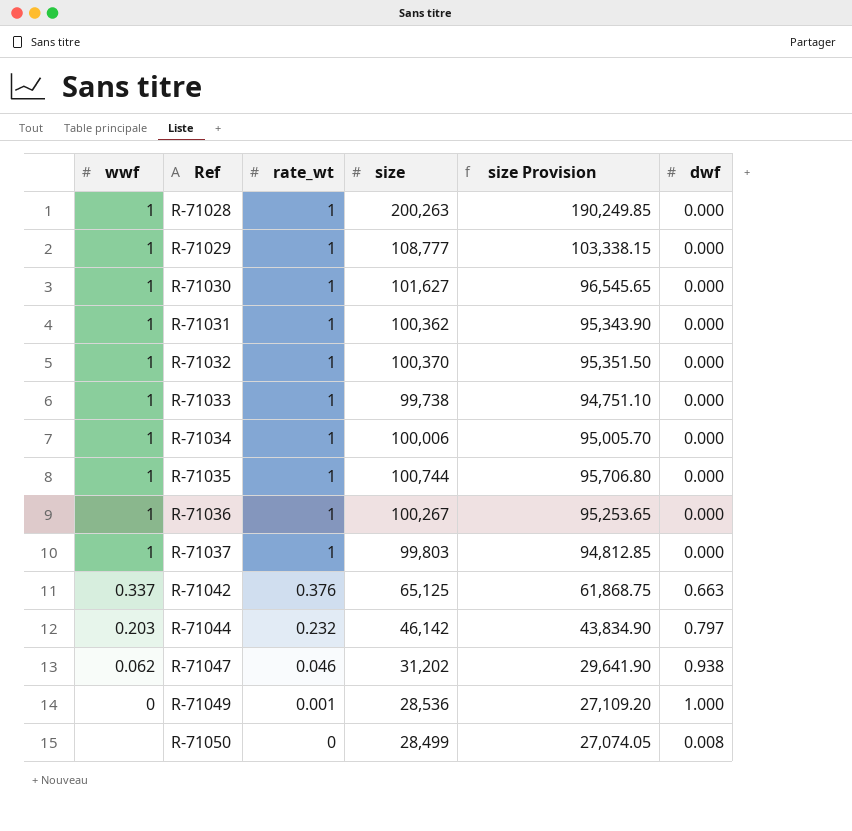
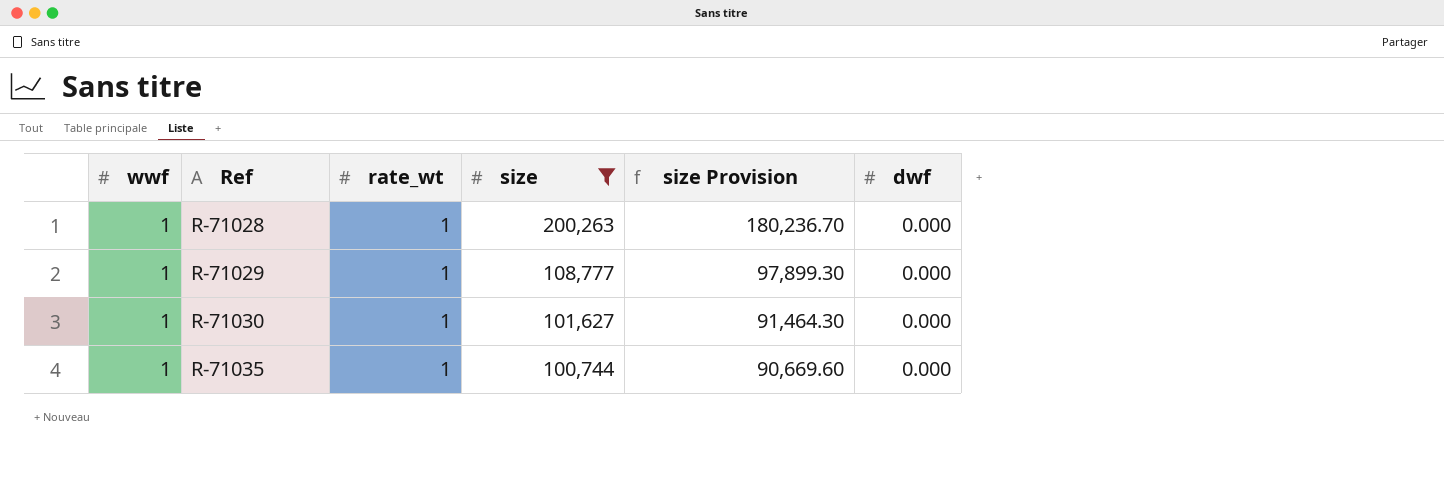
filter: none -> size >= 100,744
column size Provision | formula: [size] * 0.95 -> [size] * 0.9

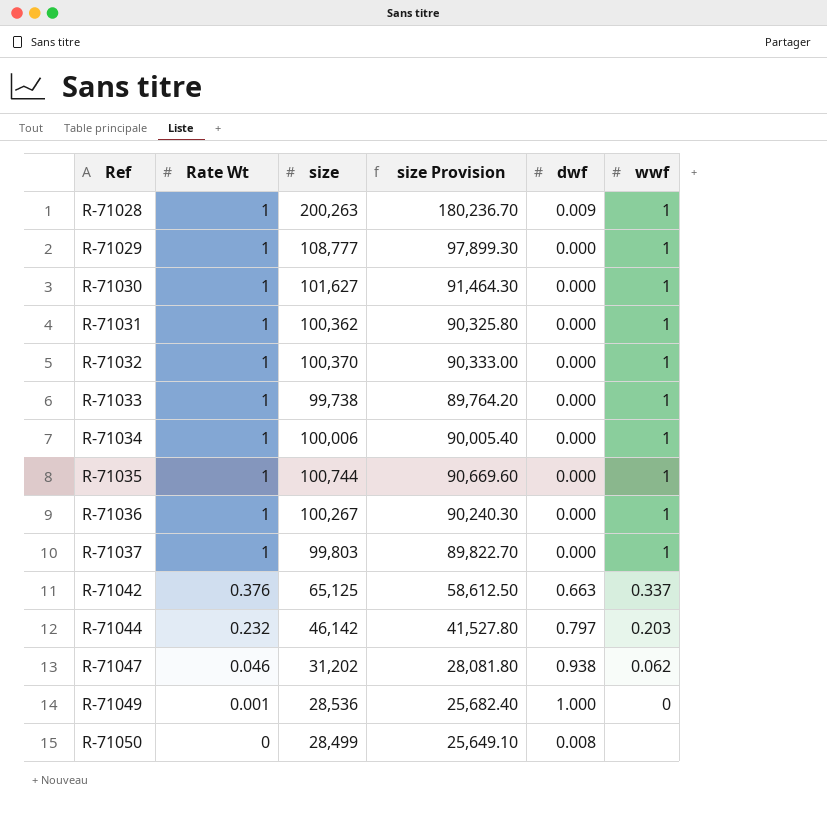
filter: size >= 100,744 -> none
column name: rate_wt -> Rate Wt
column wwf | position: 1 -> 6
R-71028 | dwf: 0.000 -> 0.009

